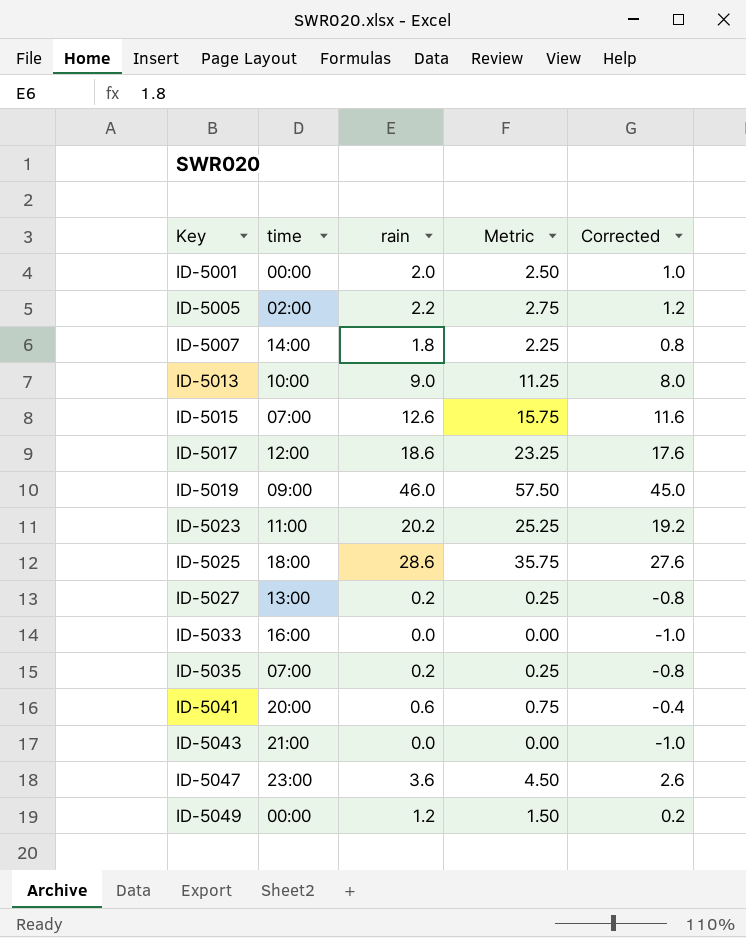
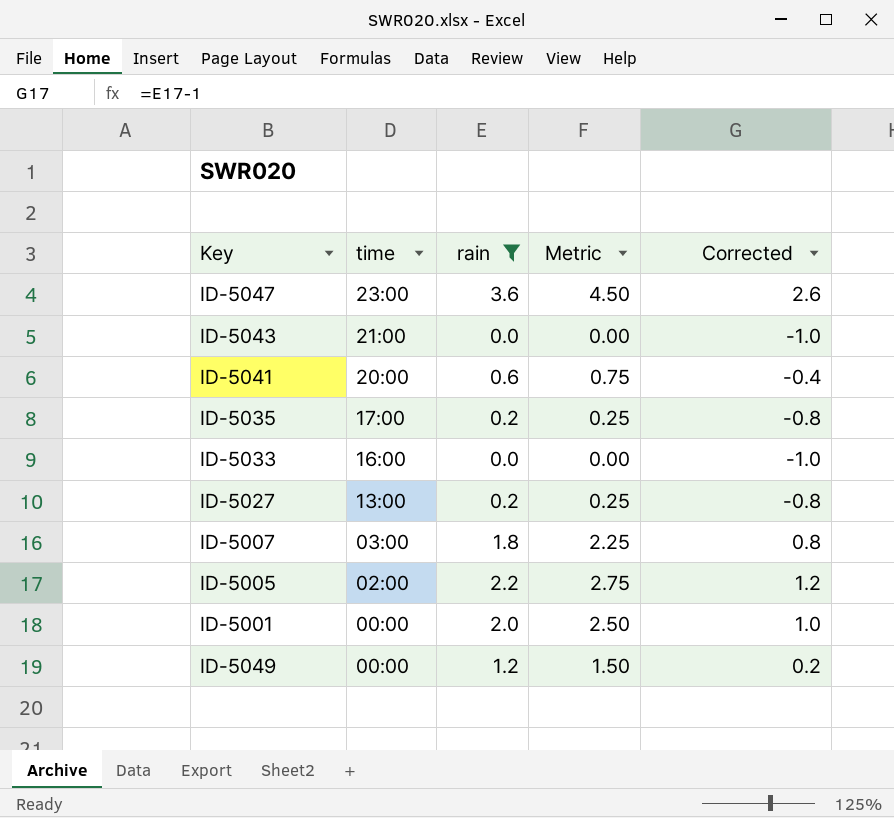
filter: none -> rain <= 3.6
row order: Key ascending -> time descending
ID-5035 | time: 07:00 -> 17:00
ID-5007 | time: 14:00 -> 03:00

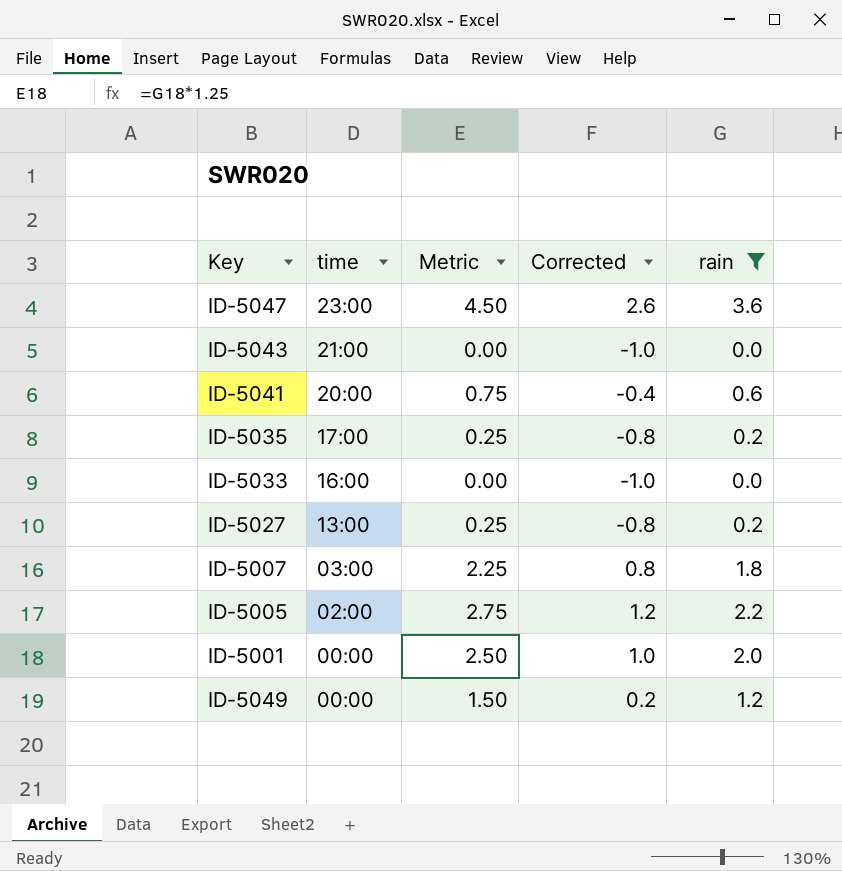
column rain | position: 3 -> 5

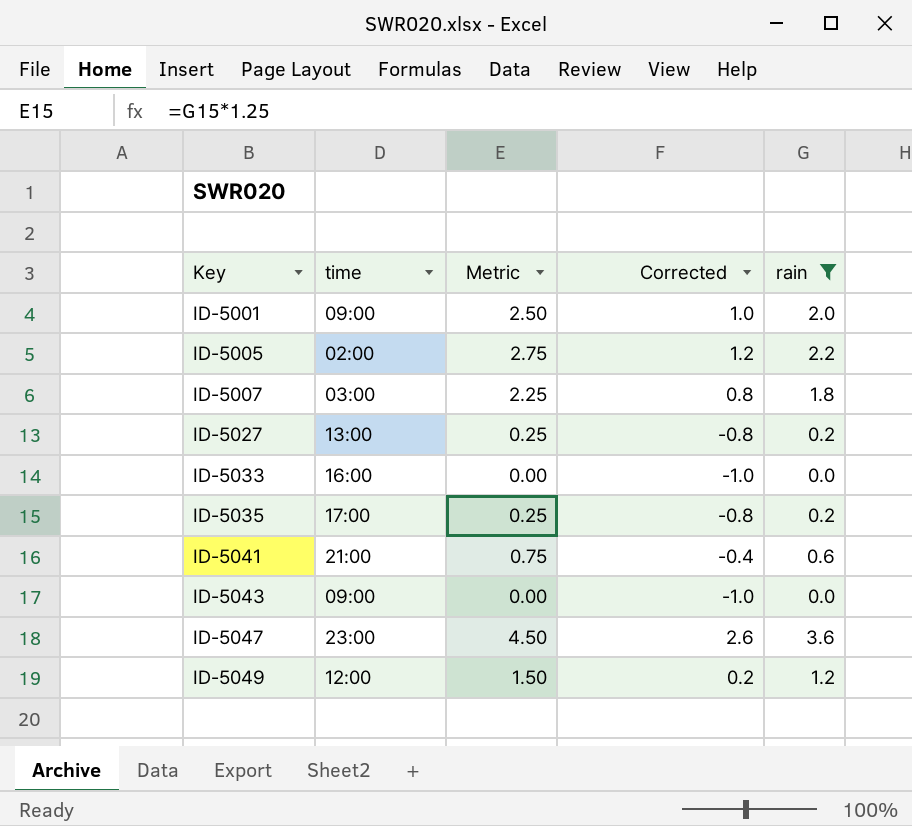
row order: time descending -> Key ascending
ID-5001 | time: 00:00 -> 09:00
ID-5041 | time: 20:00 -> 21:00
ID-5043 | time: 21:00 -> 09:00
ID-5049 | time: 00:00 -> 12:00

